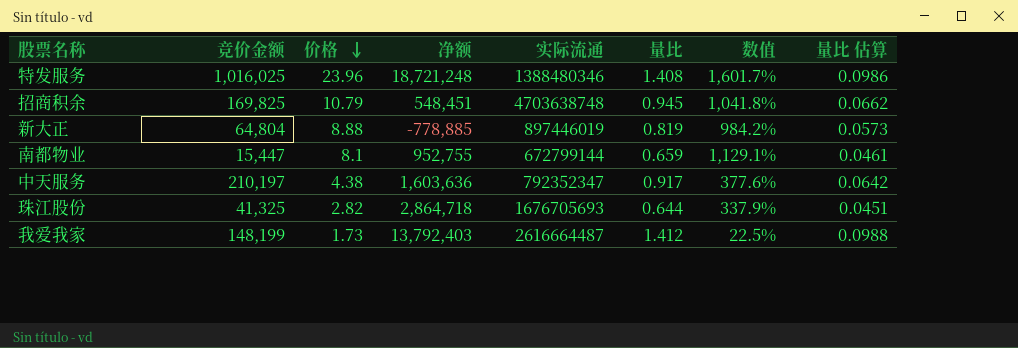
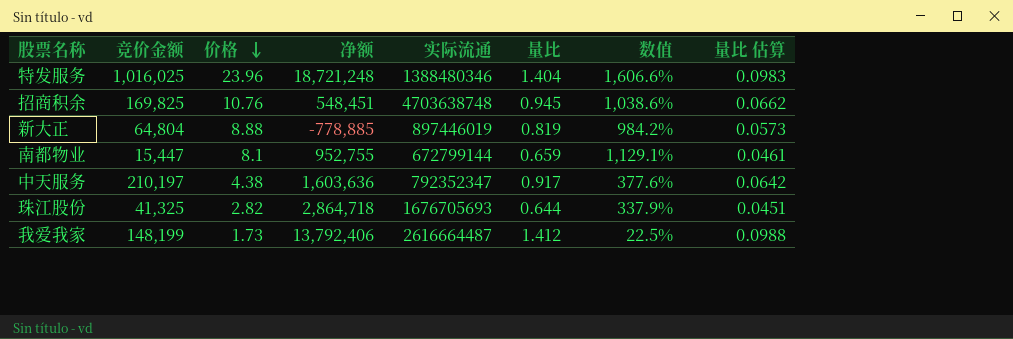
特发服务 | 量比: 1.408 -> 1.404
特发服务 | 数值: 1,601.7% -> 1,606.6%
特发服务 | 量比 估算: 0.0986 -> 0.0983
招商积余 | 价格: 10.79 -> 10.76
招商积余 | 数值: 1,041.8% -> 1,038.6%
我爱我家 | 净额: 13,792,403 -> 13,792,406

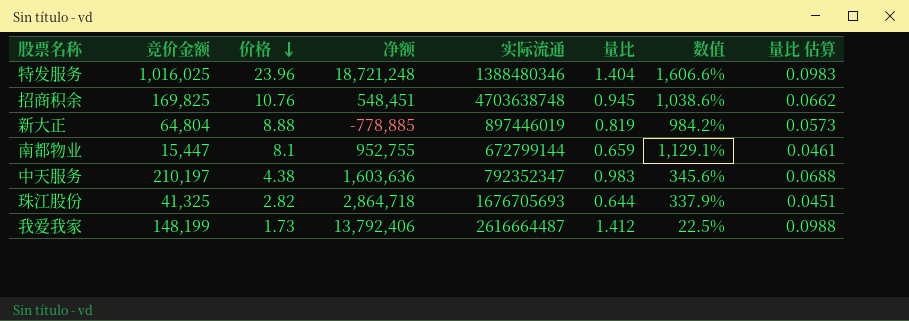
中天服务 | 量比: 0.917 -> 0.983
中天服务 | 数值: 377.6% -> 345.6%
中天服务 | 量比 估算: 0.0642 -> 0.0688

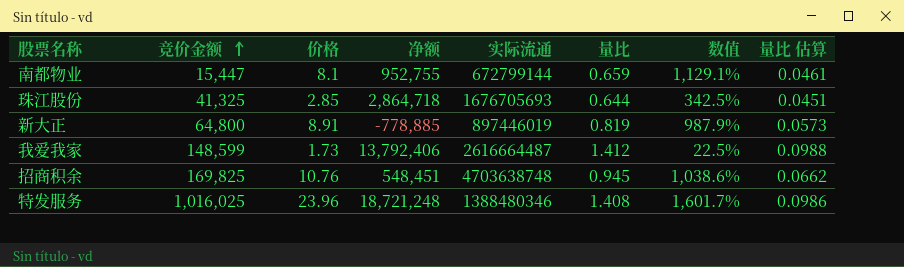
row order: 价格 descending -> 竞价金额 ascending
row 中天服务: 210,197 | 4.38 | 1,603,636 | 792352347 | 0.983 | 345.6% | 0.0688 -> none
珠江股份 | 价格: 2.82 -> 2.85
珠江股份 | 数值: 337.9% -> 342.5%
新大正 | 竞价金额: 64,804 -> 64,800
新大正 | 价格: 8.88 -> 8.91
新大正 | 数值: 984.2% -> 987.9%
我爱我家 | 竞价金额: 148,199 -> 148,599
特发服务 | 量比: 1.404 -> 1.408
特发服务 | 数值: 1,606.6% -> 1,601.7%
特发服务 | 量比 估算: 0.0983 -> 0.0986

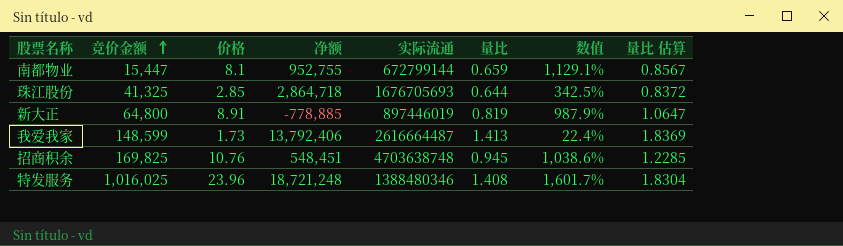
column 量比 估算 | formula: [量比] * 0.07 -> [量比] * 1.3
我爱我家 | 量比: 1.412 -> 1.413
我爱我家 | 数值: 22.5% -> 22.4%

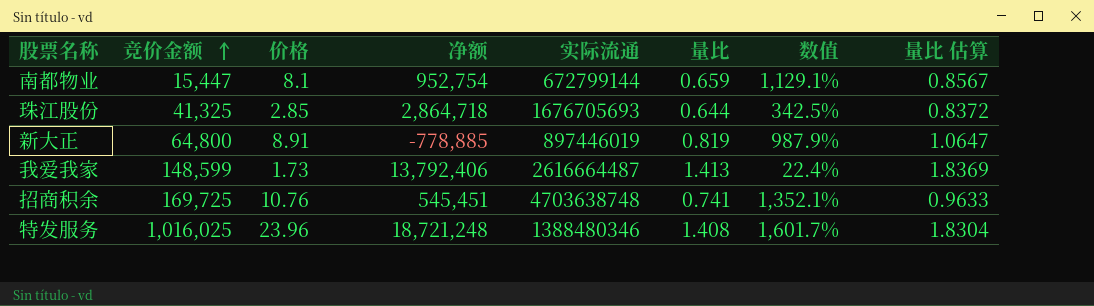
南都物业 | 净额: 952,755 -> 952,754
招商积余 | 竞价金额: 169,825 -> 169,725
招商积余 | 净额: 548,451 -> 545,451
招商积余 | 量比: 0.945 -> 0.741
招商积余 | 数值: 1,038.6% -> 1,352.1%
招商积余 | 量比 估算: 1.2285 -> 0.9633

